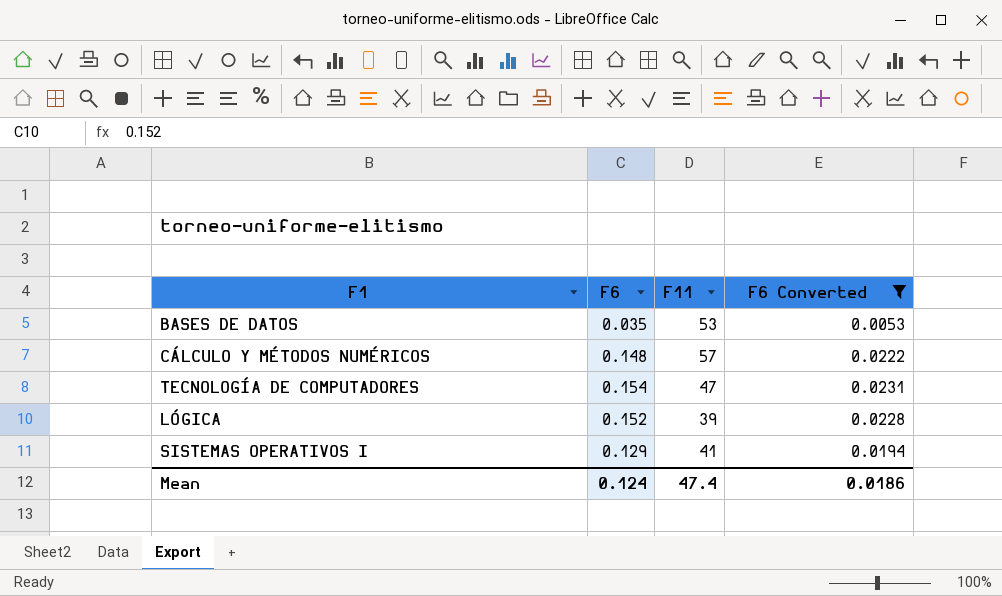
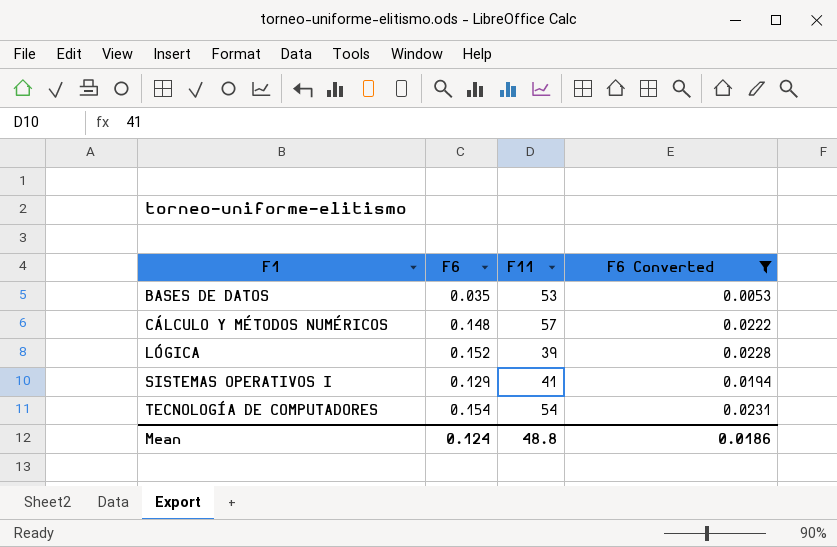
row order: none -> F1 ascending
TECNOLOGÍA DE COMPUTADORES | F11: 47 -> 54
Mean | F11: 47.4 -> 48.8

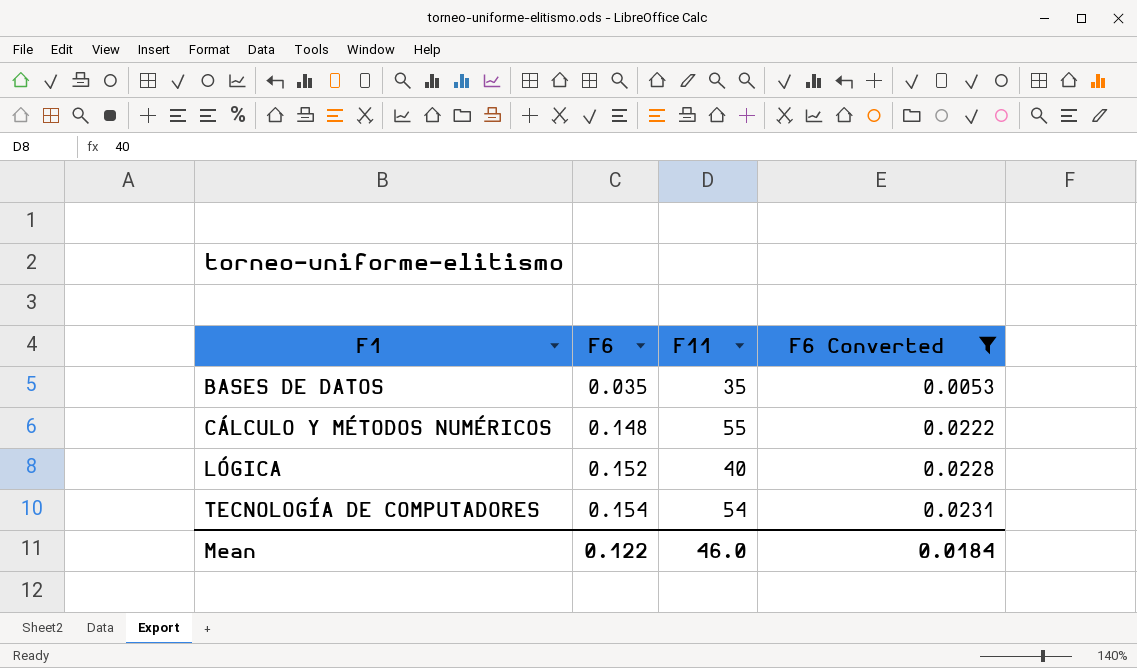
row SISTEMAS OPERATIVOS I: 0.129 | 41 | 0.0194 -> none
BASES DE DATOS | F11: 53 -> 35
CÁLCULO Y MÉTODOS NUMÉRICOS | F11: 57 -> 55
LÓGICA | F11: 39 -> 40
Mean | F6: 0.124 -> 0.122
Mean | F11: 48.8 -> 46.0
Mean | F6 Converted: 0.0186 -> 0.0184

